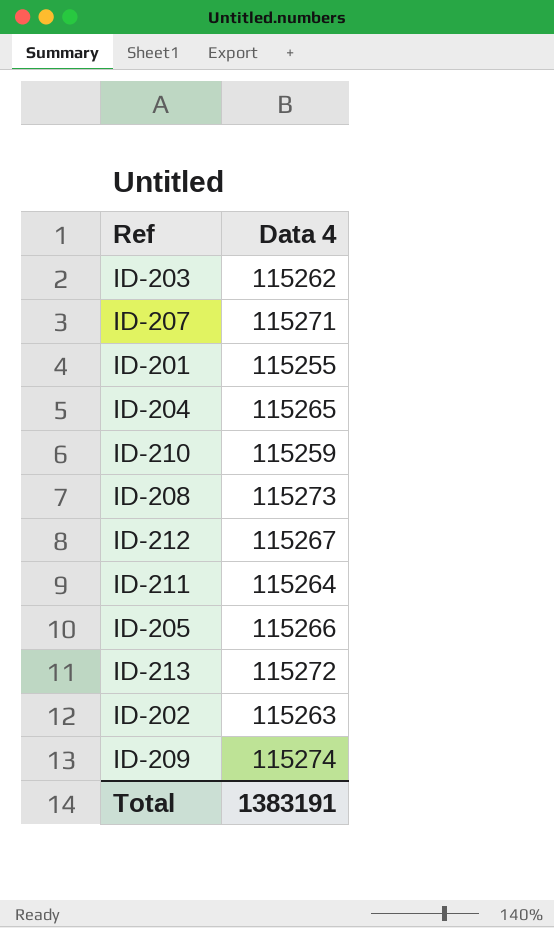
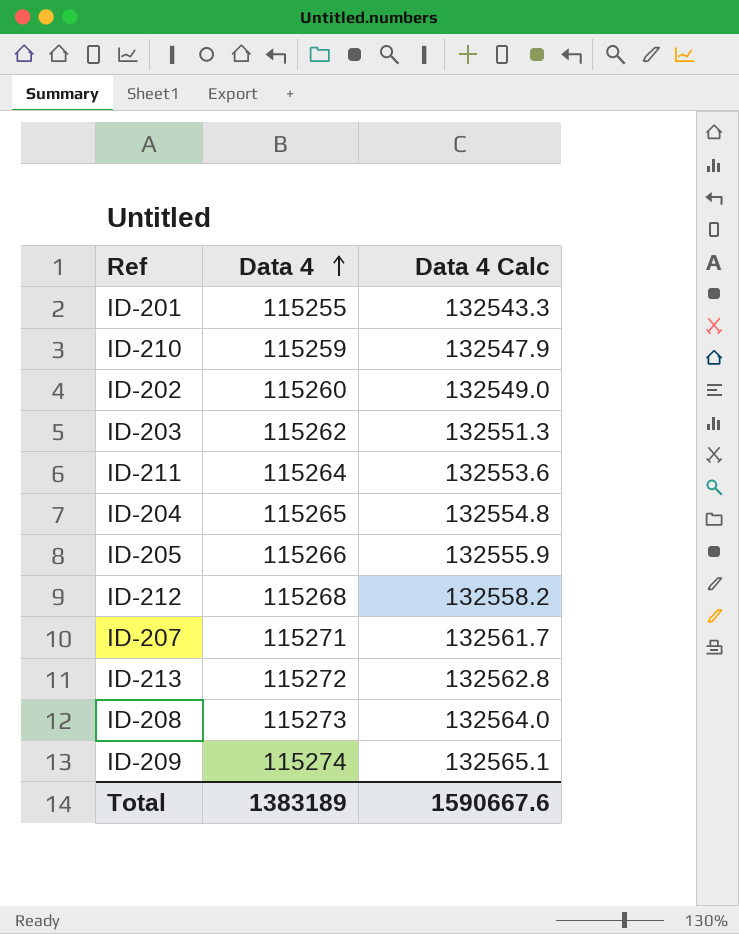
row order: none -> Data 4 ascending
column Data 4 Calc | formula: none -> [Data 4] * 1.15
ID-202 | Data 4: 115263 -> 115260
ID-212 | Data 4: 115267 -> 115268
Total | Data 4: 1383191 -> 1383189

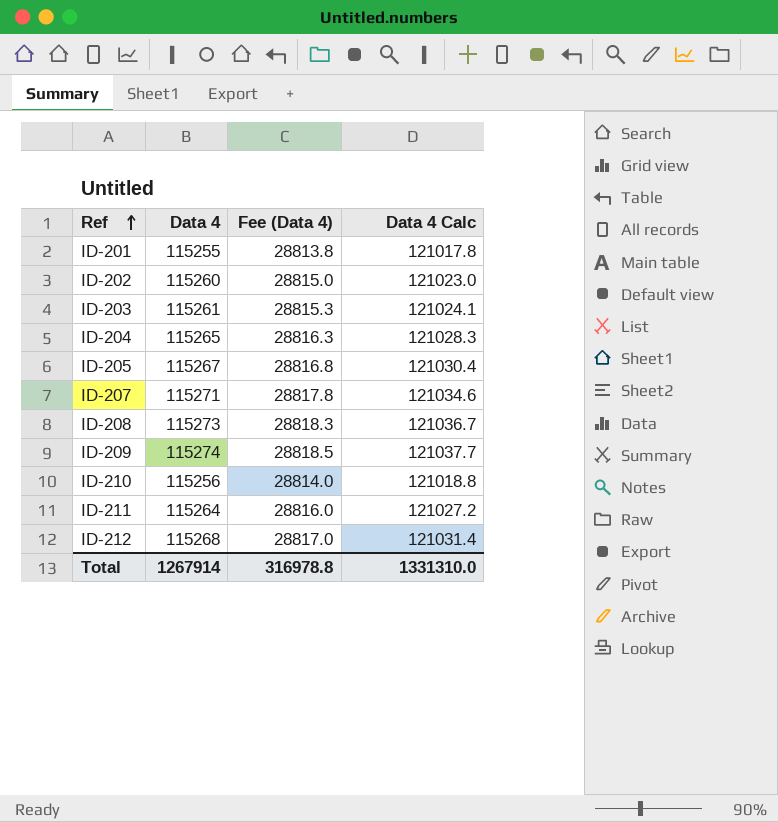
row order: Data 4 ascending -> Ref ascending
column Fee (Data 4) | formula: none -> [Data 4] * 0.25
column Data 4 Calc | formula: [Data 4] * 1.15 -> [Data 4] * 1.05
row ID-213: 115272 | 132562.8 -> none
ID-203 | Data 4: 115262 -> 115261
ID-205 | Data 4: 115266 -> 115267
ID-210 | Data 4: 115259 -> 115256
Total | Data 4: 1383189 -> 1267914
Total | Data 4 Calc: 1590667.6 -> 1331310.0

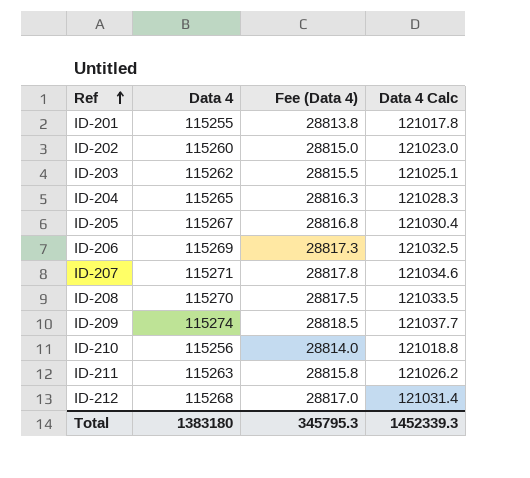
ID-203 | Data 4: 115261 -> 115262
ID-203 | Fee (Data 4): 28815.3 -> 28815.5
ID-203 | Data 4 Calc: 121024.1 -> 121025.1
row ID-206: none -> 115269 | 28817.3 | 121032.5
ID-208 | Data 4: 115273 -> 115270
ID-208 | Fee (Data 4): 28818.3 -> 28817.5
ID-208 | Data 4 Calc: 121036.7 -> 121033.5
ID-211 | Data 4: 115264 -> 115263
ID-211 | Fee (Data 4): 28816.0 -> 28815.8
ID-211 | Data 4 Calc: 121027.2 -> 121026.2
Total | Data 4: 1267914 -> 1383180
Total | Fee (Data 4): 316978.8 -> 345795.3
Total | Data 4 Calc: 1331310.0 -> 1452339.3

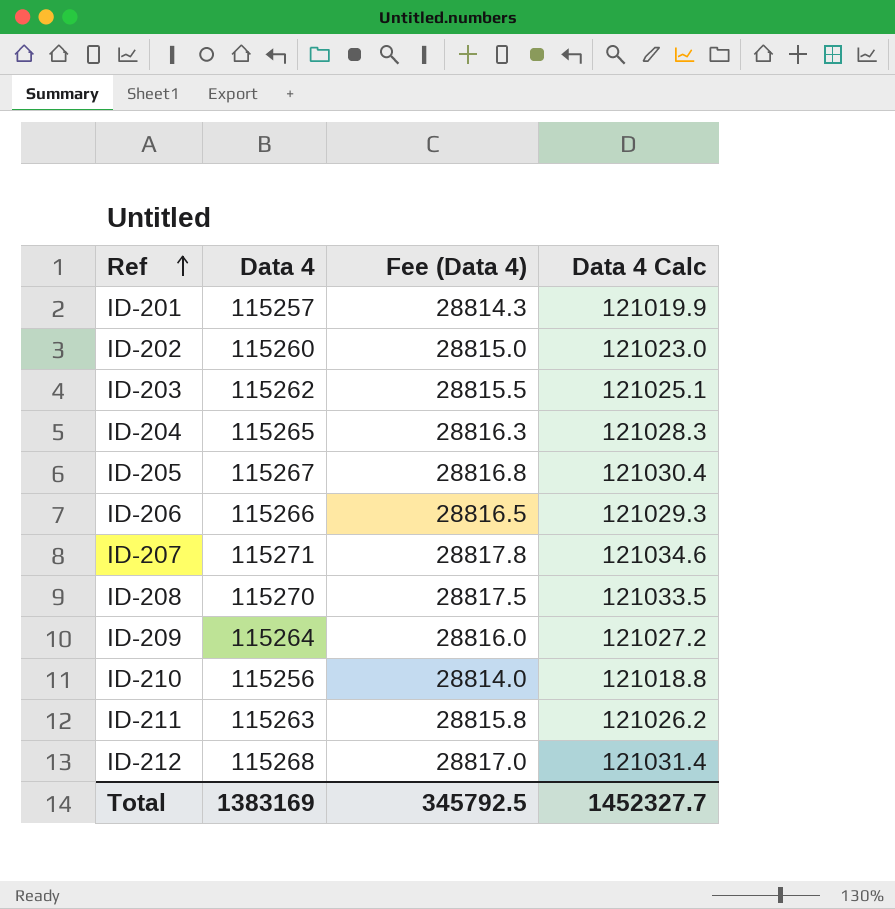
ID-201 | Data 4: 115255 -> 115257
ID-201 | Fee (Data 4): 28813.8 -> 28814.3
ID-201 | Data 4 Calc: 121017.8 -> 121019.9
ID-206 | Data 4: 115269 -> 115266
ID-206 | Fee (Data 4): 28817.3 -> 28816.5
ID-206 | Data 4 Calc: 121032.5 -> 121029.3
ID-209 | Data 4: 115274 -> 115264
ID-209 | Fee (Data 4): 28818.5 -> 28816.0
ID-209 | Data 4 Calc: 121037.7 -> 121027.2
Total | Data 4: 1383180 -> 1383169
Total | Fee (Data 4): 345795.3 -> 345792.5
Total | Data 4 Calc: 1452339.3 -> 1452327.7

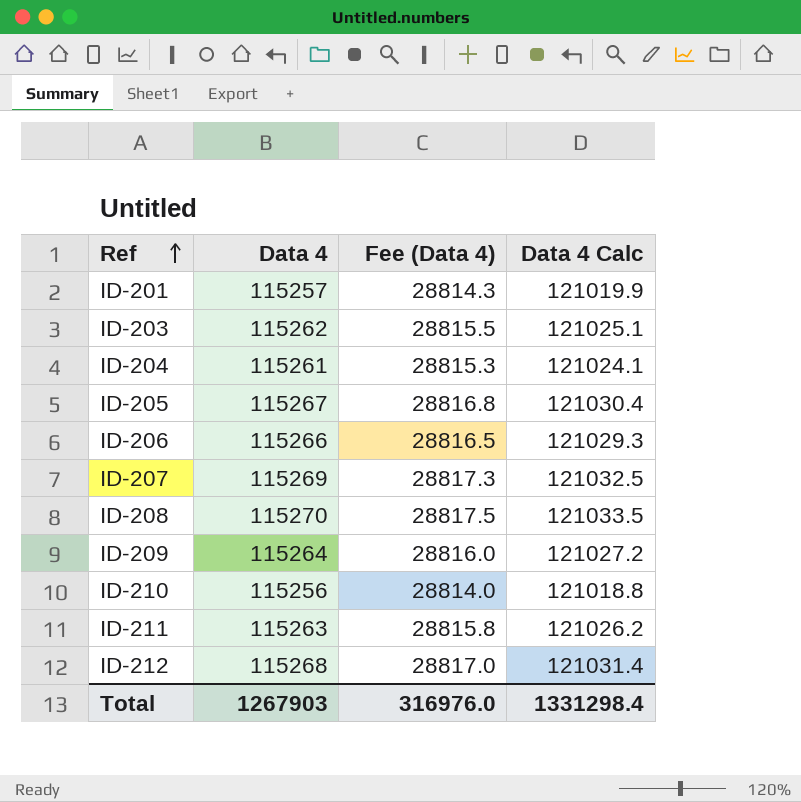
row ID-202: 115260 | 28815.0 | 121023.0 -> none
ID-204 | Data 4: 115265 -> 115261
ID-204 | Fee (Data 4): 28816.3 -> 28815.3
ID-204 | Data 4 Calc: 121028.3 -> 121024.1
ID-207 | Data 4: 115271 -> 115269
ID-207 | Fee (Data 4): 28817.8 -> 28817.3
ID-207 | Data 4 Calc: 121034.6 -> 121032.5
Total | Data 4: 1383169 -> 1267903
Total | Fee (Data 4): 345792.5 -> 316976.0
Total | Data 4 Calc: 1452327.7 -> 1331298.4

